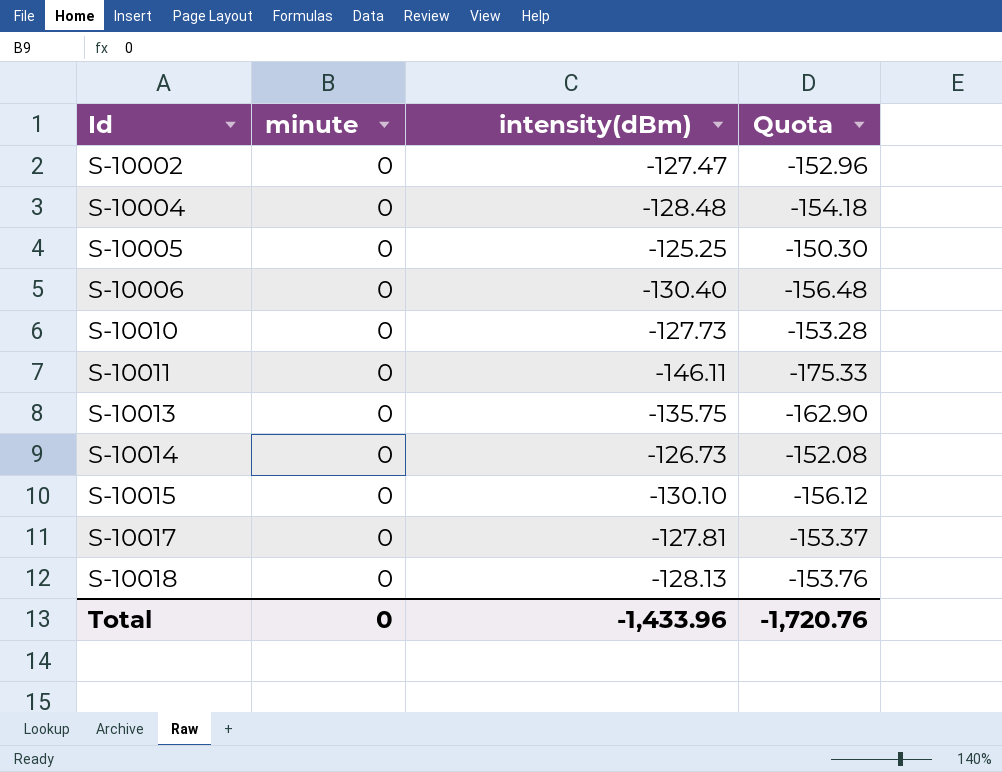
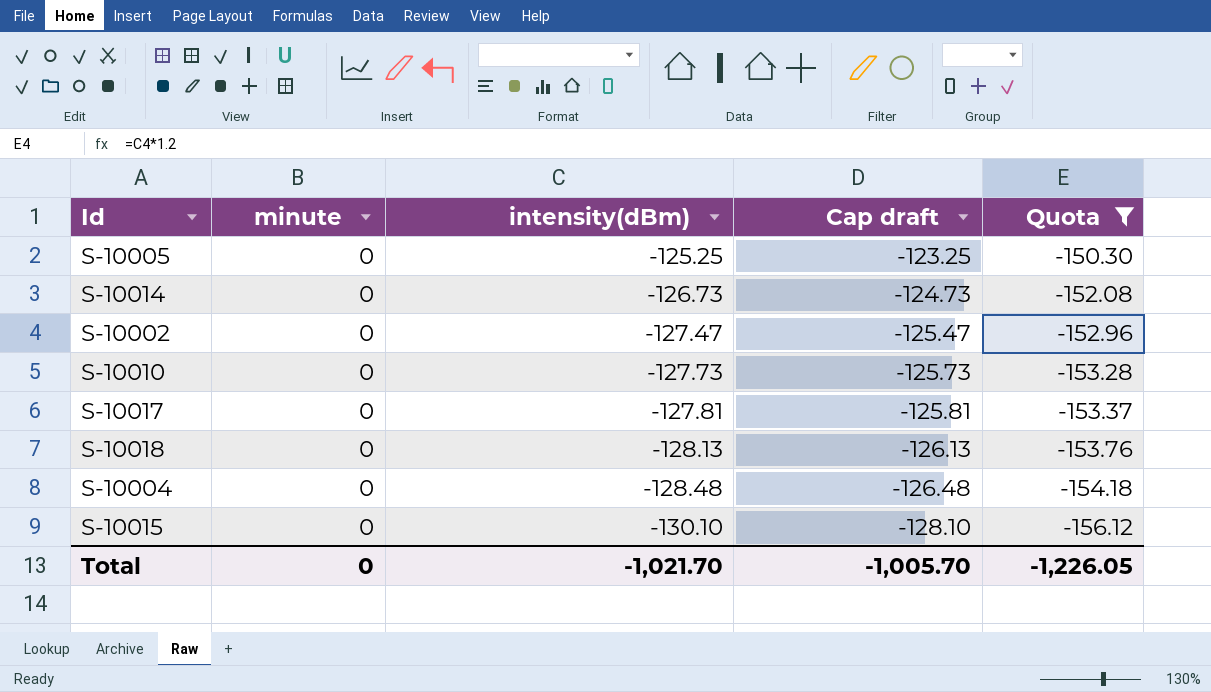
filter: none -> Quota >= -156.12
row order: Id ascending -> intensity(dBm) descending
column Cap draft | formula: none -> [intensity(dBm)] + 2
Total | intensity(dBm): -1,433.96 -> -1,021.70
Total | Quota: -1,720.76 -> -1,226.05

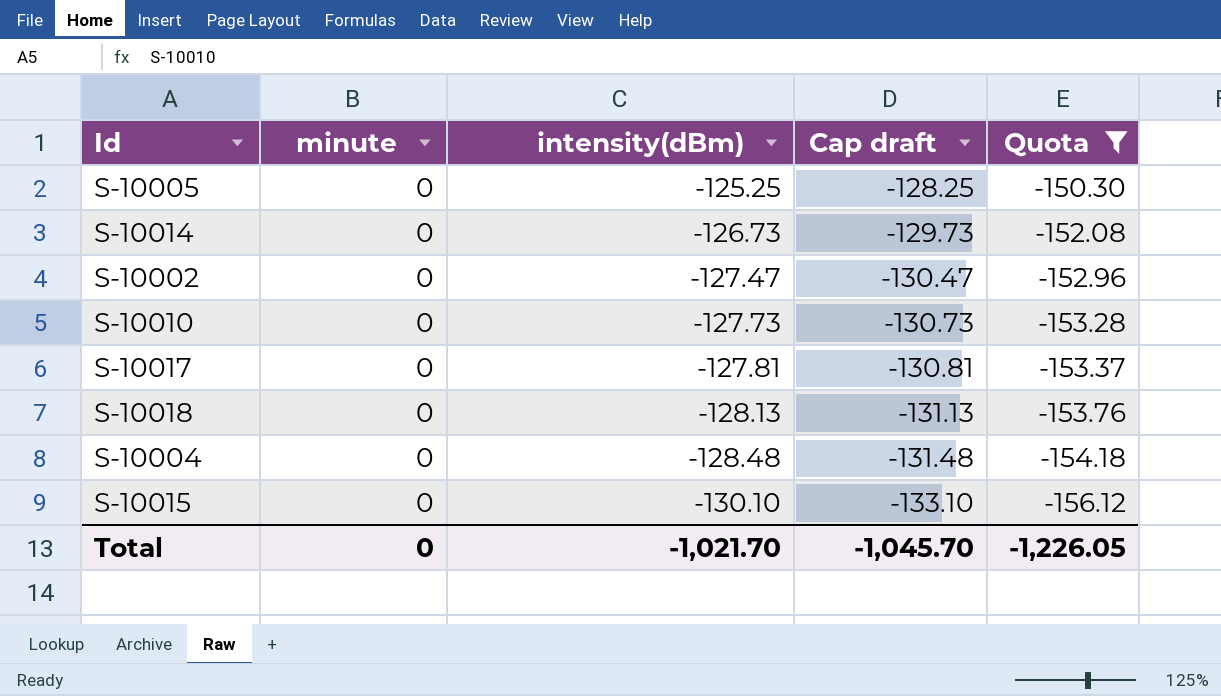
column Cap draft | formula: [intensity(dBm)] + 2 -> [intensity(dBm)] - 3
Total | Cap draft: -1,005.70 -> -1,045.70

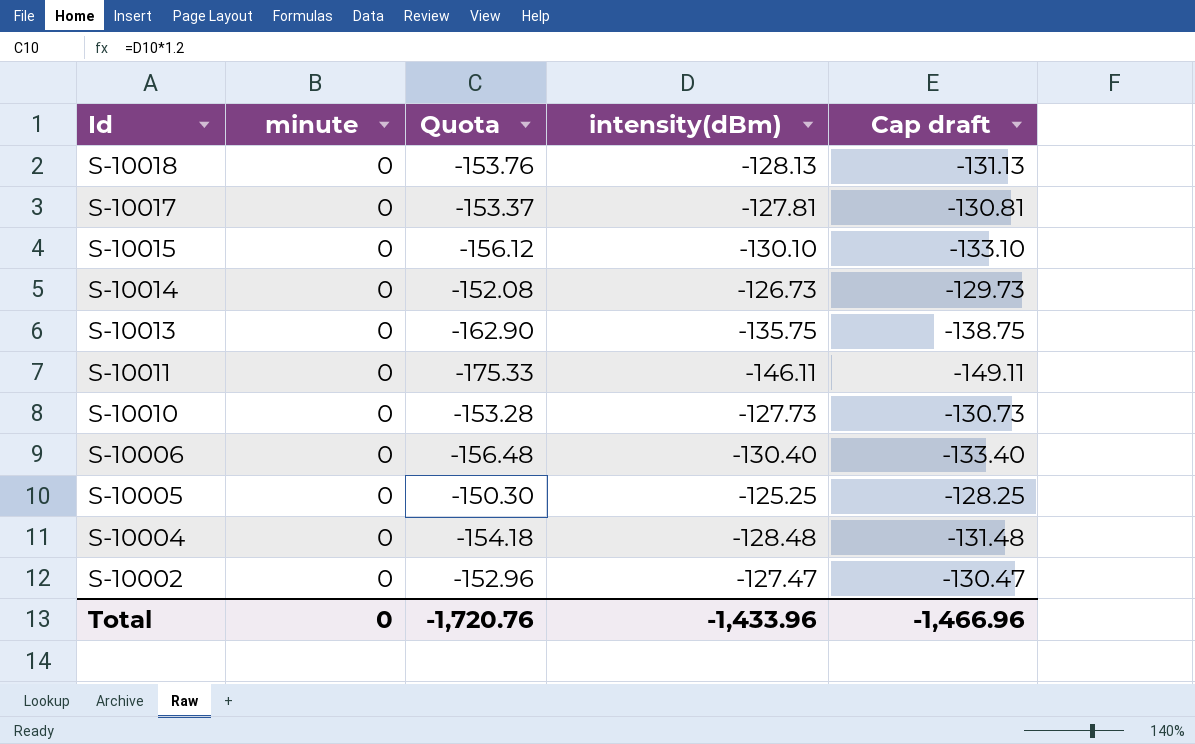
filter: Quota >= -156.12 -> none
row order: intensity(dBm) descending -> Id descending
column Quota | position: 5 -> 3
Total | Quota: -1,226.05 -> -1,720.76
Total | intensity(dBm): -1,021.70 -> -1,433.96
Total | Cap draft: -1,045.70 -> -1,466.96

